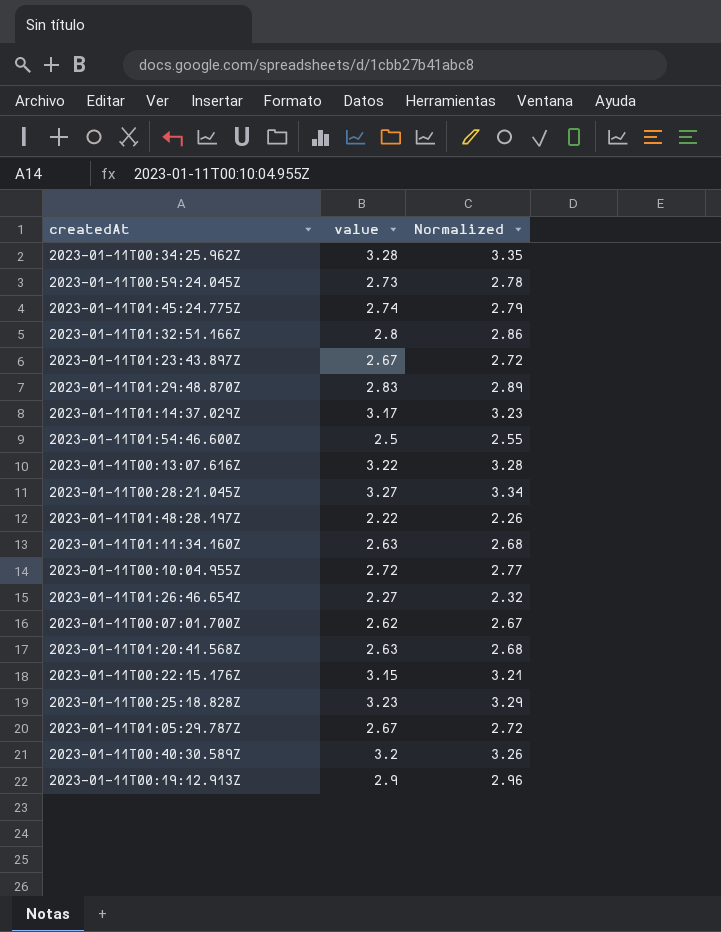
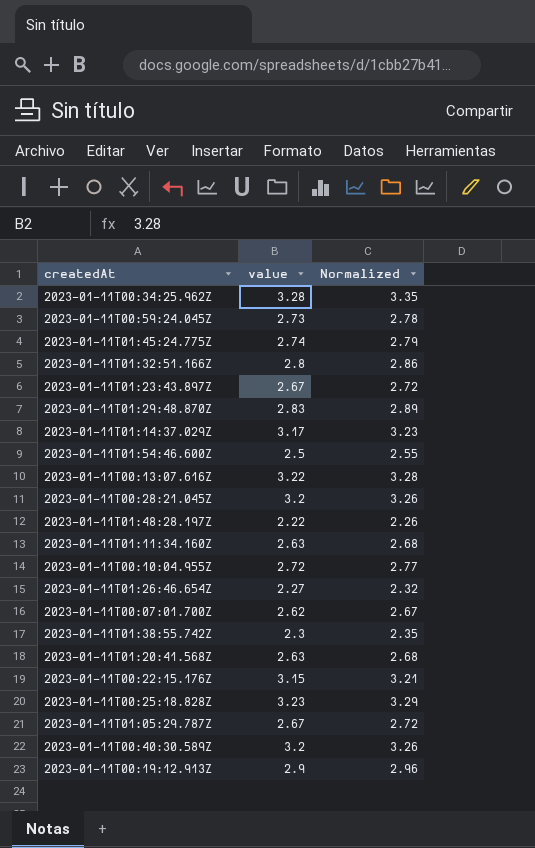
2023-01-11T00:28:21.045Z | value: 3.27 -> 3.2
2023-01-11T00:28:21.045Z | Normalized: 3.34 -> 3.26
row 2023-01-11T01:38:55.742Z: none -> 2.3 | 2.35

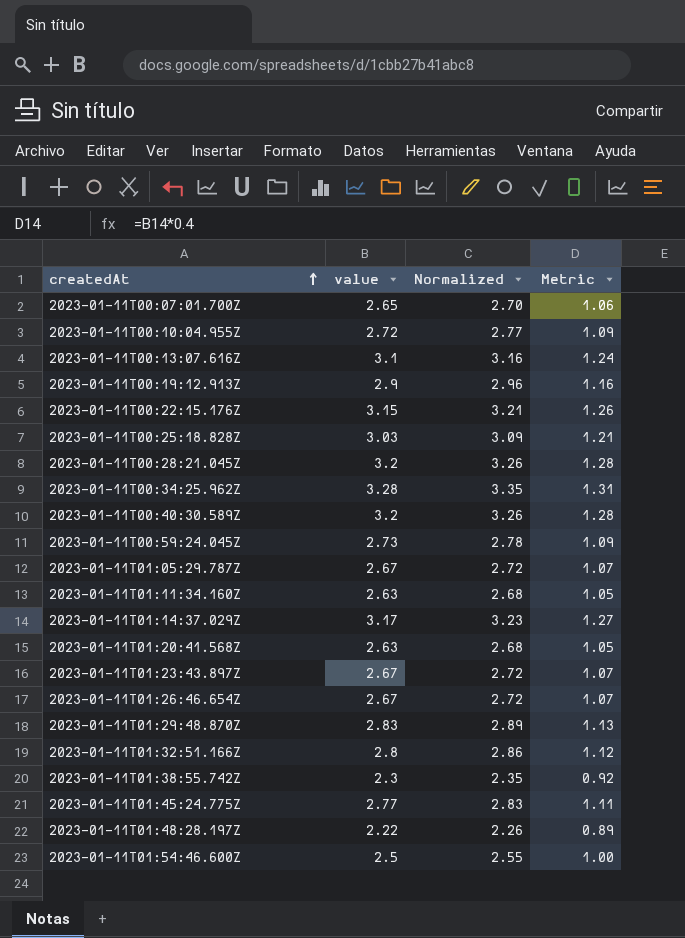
row order: none -> createdAt ascending
column Metric | formula: none -> [value] * 0.4
2023-01-11T00:07:01.700Z | value: 2.62 -> 2.65
2023-01-11T00:07:01.700Z | Normalized: 2.67 -> 2.70
2023-01-11T00:13:07.616Z | value: 3.22 -> 3.1
2023-01-11T00:13:07.616Z | Normalized: 3.28 -> 3.16
2023-01-11T00:25:18.828Z | value: 3.23 -> 3.03
2023-01-11T00:25:18.828Z | Normalized: 3.29 -> 3.09
2023-01-11T01:26:46.654Z | value: 2.27 -> 2.67
2023-01-11T01:26:46.654Z | Normalized: 2.32 -> 2.72
2023-01-11T01:45:24.775Z | value: 2.74 -> 2.77
2023-01-11T01:45:24.775Z | Normalized: 2.79 -> 2.83

